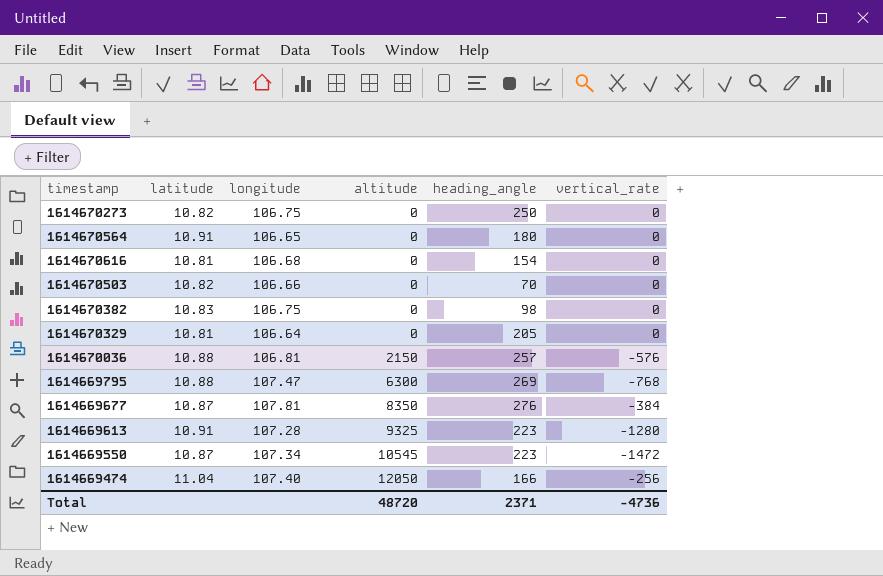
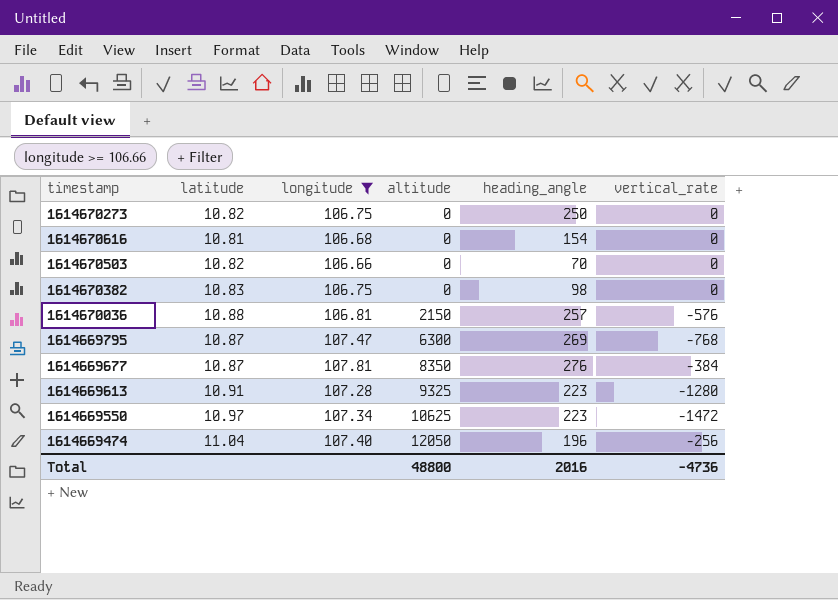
filter: none -> longitude >= 106.66
1614669795 | latitude: 10.88 -> 10.87
1614669550 | latitude: 10.87 -> 10.97
1614669550 | altitude: 10545 -> 10625
1614669474 | heading_angle: 166 -> 196
Total | altitude: 48720 -> 48800
Total | heading_angle: 2371 -> 2016

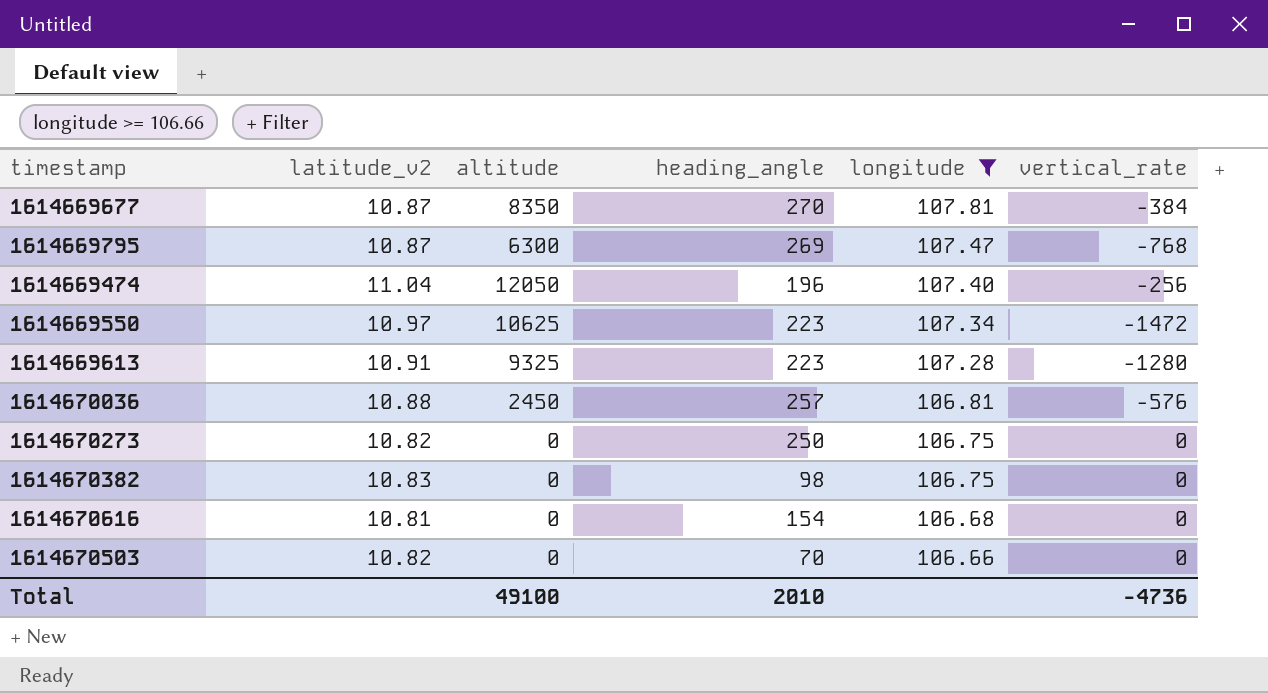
row order: altitude ascending -> longitude descending
column name: latitude -> latitude_v2
column longitude | position: 3 -> 5
1614669677 | heading_angle: 276 -> 270
1614670036 | altitude: 2150 -> 2450
Total | altitude: 48800 -> 49100
Total | heading_angle: 2016 -> 2010

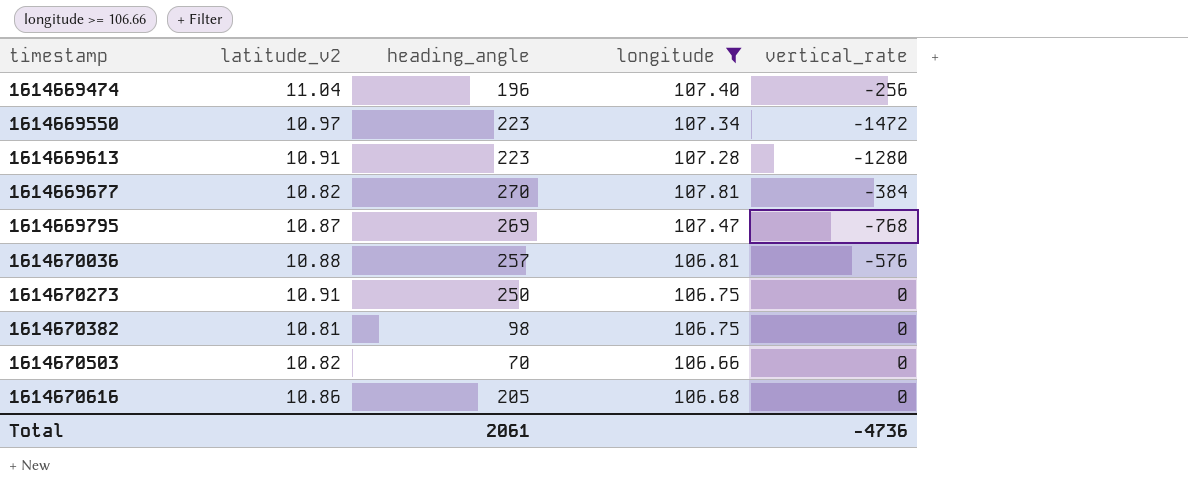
row order: longitude descending -> timestamp ascending
column altitude | position: 3 -> none
1614669677 | latitude_v2: 10.87 -> 10.82
1614670273 | latitude_v2: 10.82 -> 10.91
1614670382 | latitude_v2: 10.83 -> 10.81
1614670616 | latitude_v2: 10.81 -> 10.86
1614670616 | heading_angle: 154 -> 205
Total | heading_angle: 2010 -> 2061

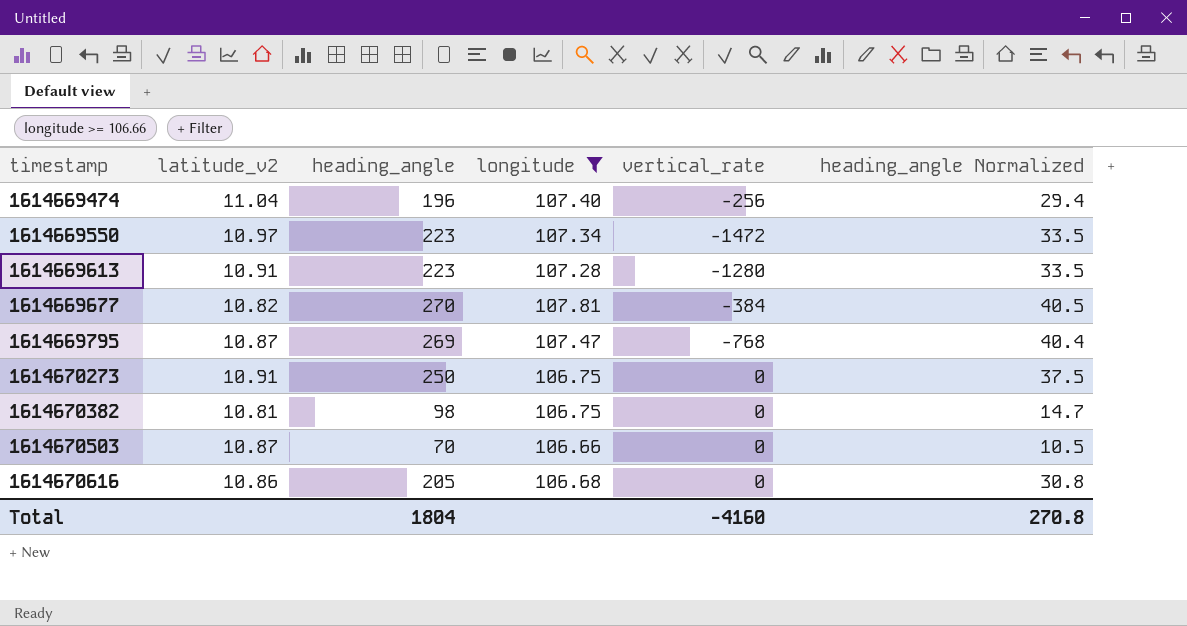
column heading_angle Normalized | formula: none -> [heading_angle] * 0.15
row 1614670036: 10.88 | 257 | 106.81 | -576 -> none
1614670503 | latitude_v2: 10.82 -> 10.87
Total | heading_angle: 2061 -> 1804
Total | vertical_rate: -4736 -> -4160

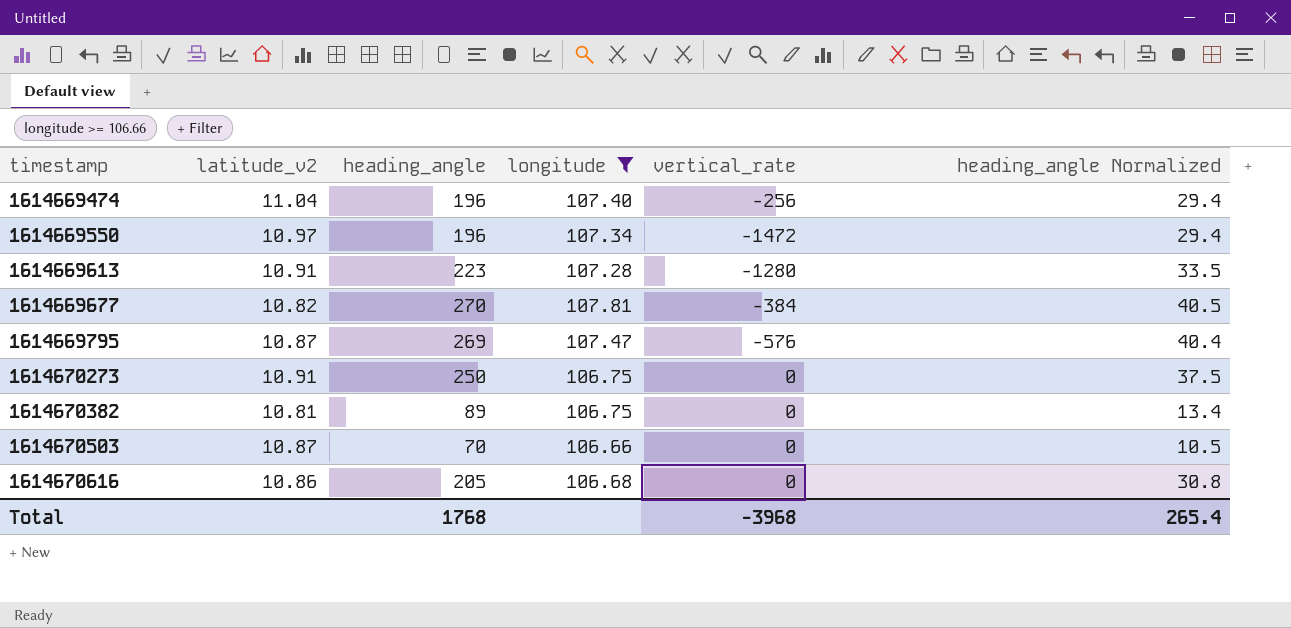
1614669550 | heading_angle: 223 -> 196
1614669550 | heading_angle Normalized: 33.5 -> 29.4
1614669795 | vertical_rate: -768 -> -576
1614670382 | heading_angle: 98 -> 89
1614670382 | heading_angle Normalized: 14.7 -> 13.4
Total | heading_angle: 1804 -> 1768
Total | vertical_rate: -4160 -> -3968
Total | heading_angle Normalized: 270.8 -> 265.4

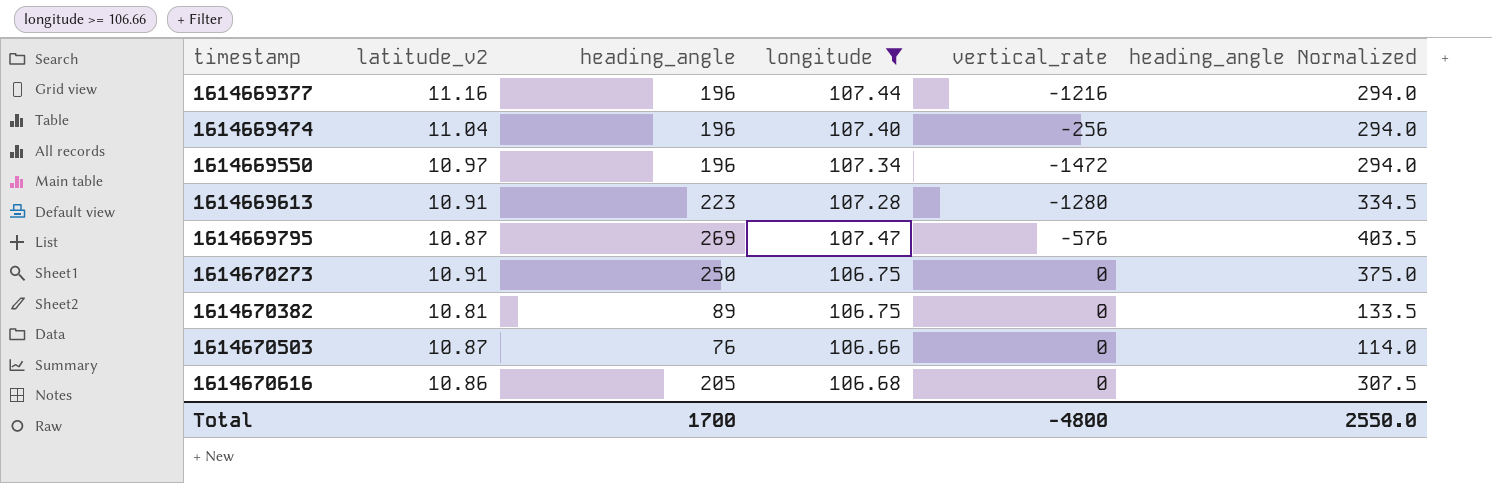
column heading_angle Normalized | formula: [heading_angle] * 0.15 -> [heading_angle] * 1.5
row 1614669677: 10.82 | 270 | 107.81 | -384 | 40.5 -> none
row 1614669377: none -> 11.16 | 196 | 107.44 | -1216 | 294.0
1614670503 | heading_angle: 70 -> 76
Total | heading_angle: 1768 -> 1700
Total | vertical_rate: -3968 -> -4800
Total | heading_angle Normalized: 265.4 -> 2550.0

